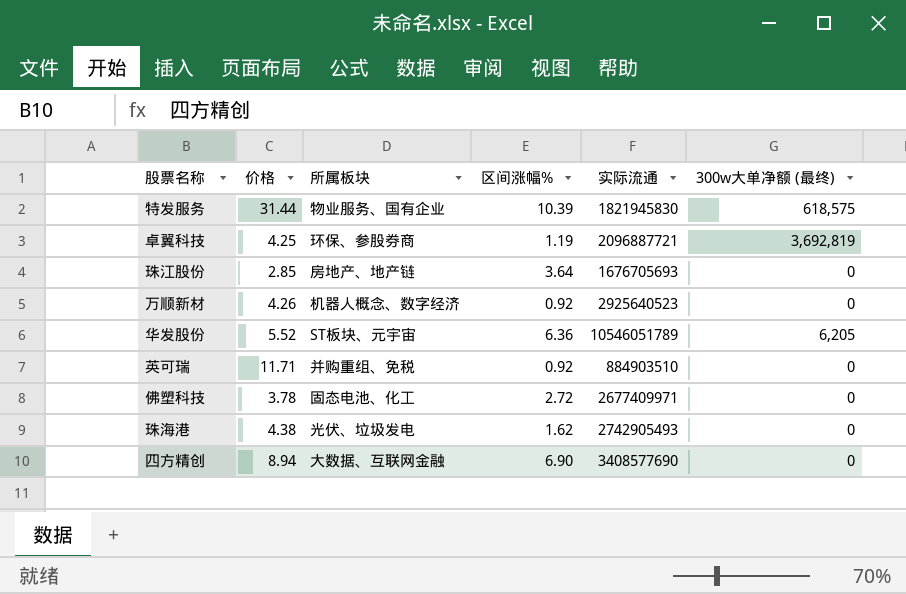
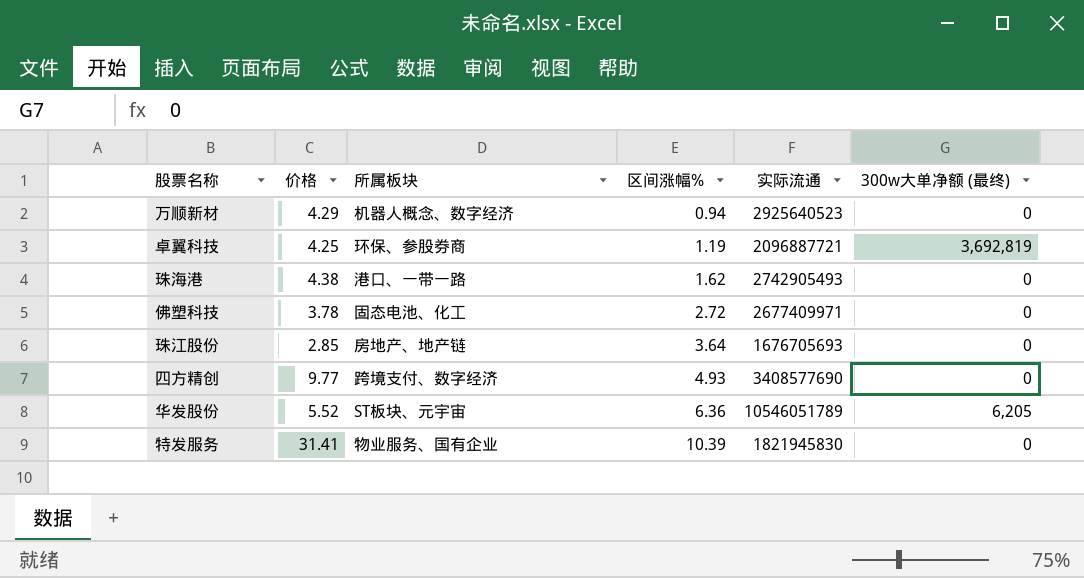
row order: none -> 区间涨幅% ascending
row 英可瑞: 11.71 | 并购重组、免税 | 0.92 | 884903510 | 0 -> none
万顺新材 | 价格: 4.26 -> 4.29
万顺新材 | 区间涨幅%: 0.92 -> 0.94
珠海港 | 所属板块: 光伏、垃圾发电 -> 港口、一带一路
四方精创 | 价格: 8.94 -> 9.77
四方精创 | 所属板块: 大数据、互联网金融 -> 跨境支付、数字经济
四方精创 | 区间涨幅%: 6.90 -> 4.93
特发服务 | 价格: 31.44 -> 31.41
特发服务 | 300w大单净额 (最终): 618,575 -> 0

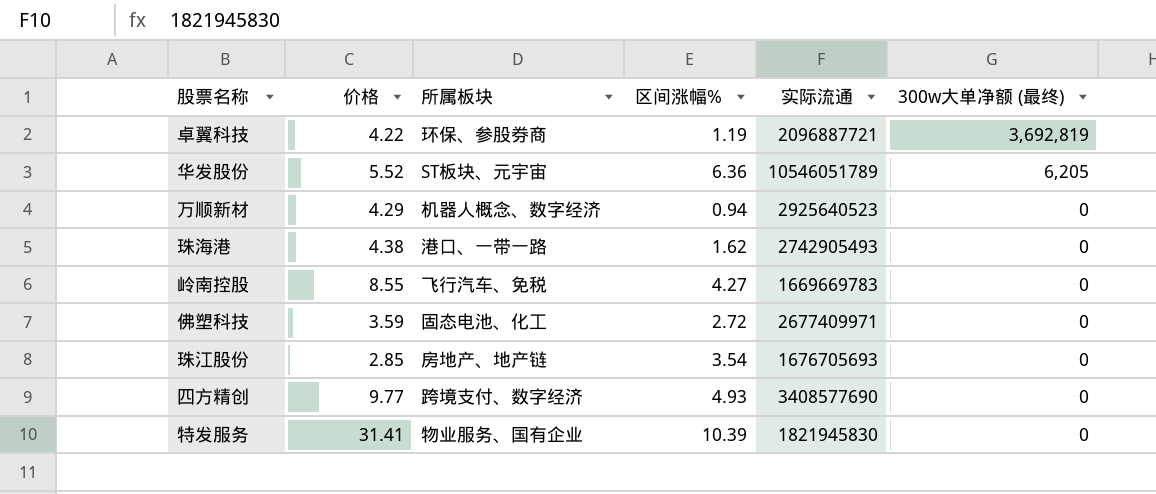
row order: 区间涨幅% ascending -> 300w大单净额 (最终) descending
卓翼科技 | 价格: 4.25 -> 4.22
row 岭南控股: none -> 8.55 | 飞行汽车、免税 | 4.27 | 1669669783 | 0
佛塑科技 | 价格: 3.78 -> 3.59
珠江股份 | 区间涨幅%: 3.64 -> 3.54

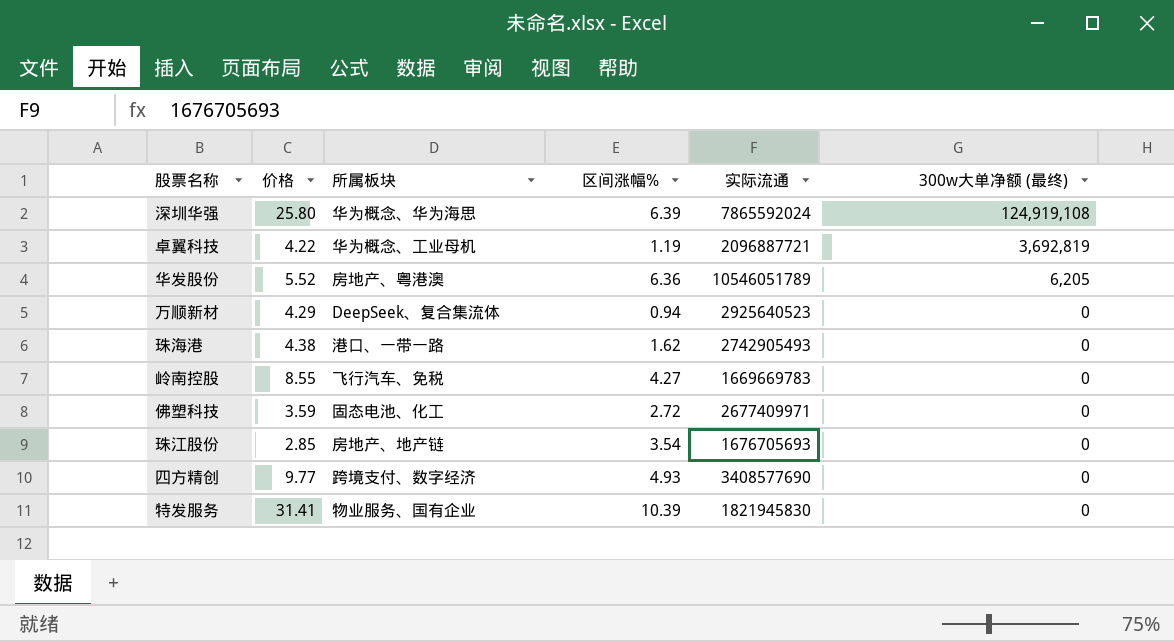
row 深圳华强: none -> 25.80 | 华为概念、华为海思 | 6.39 | 7865592024 | 124,919,108
卓翼科技 | 所属板块: 环保、参股券商 -> 华为概念、工业母机
华发股份 | 所属板块: ST板块、元宇宙 -> 房地产、粤港澳
万顺新材 | 所属板块: 机器人概念、数字经济 -> DeepSeek、复合集流体

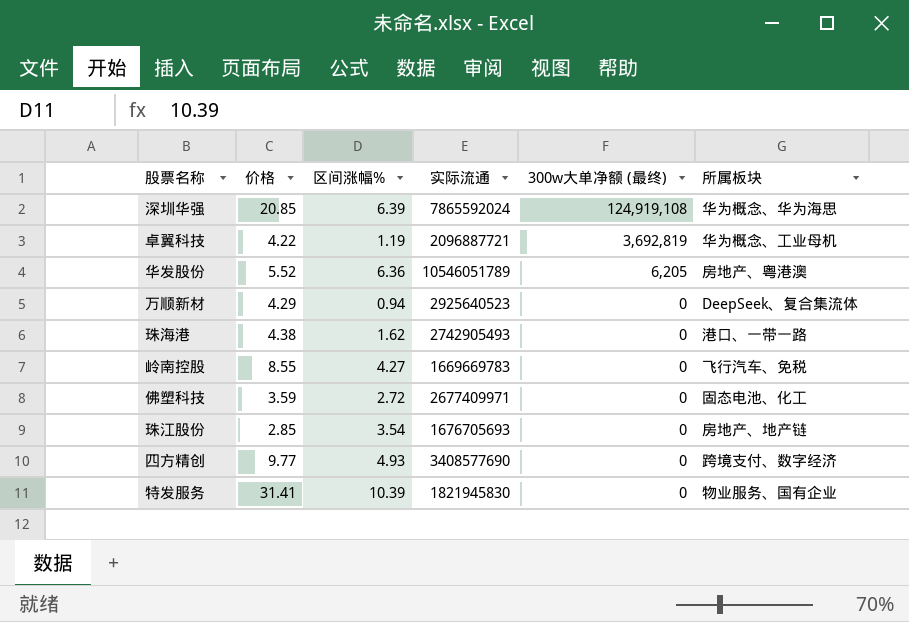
column 所属板块 | position: 3 -> 6
深圳华强 | 价格: 25.80 -> 20.85

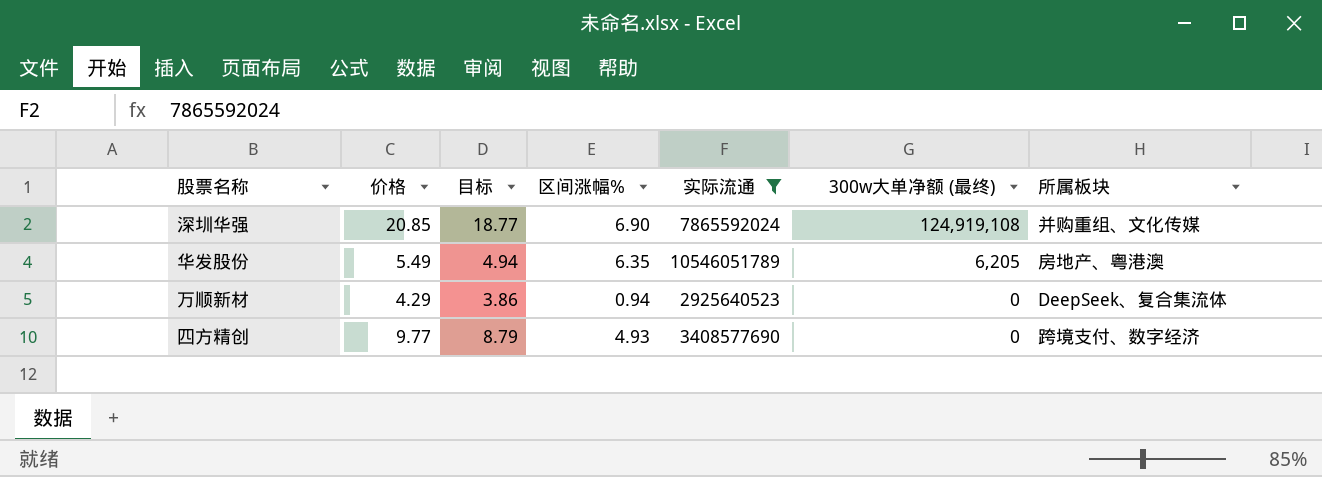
filter: none -> 实际流通 >= 2925640523
column 目标 | formula: none -> [价格] * 0.9
深圳华强 | 区间涨幅%: 6.39 -> 6.90
深圳华强 | 所属板块: 华为概念、华为海思 -> 并购重组、文化传媒
华发股份 | 价格: 5.52 -> 5.49
华发股份 | 区间涨幅%: 6.36 -> 6.35

